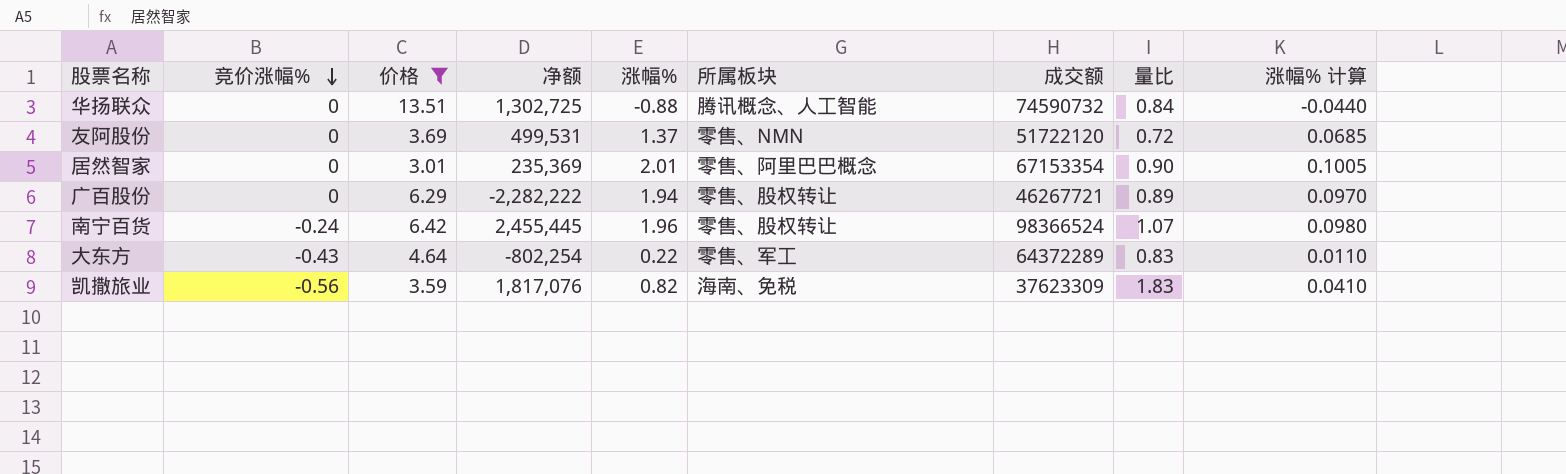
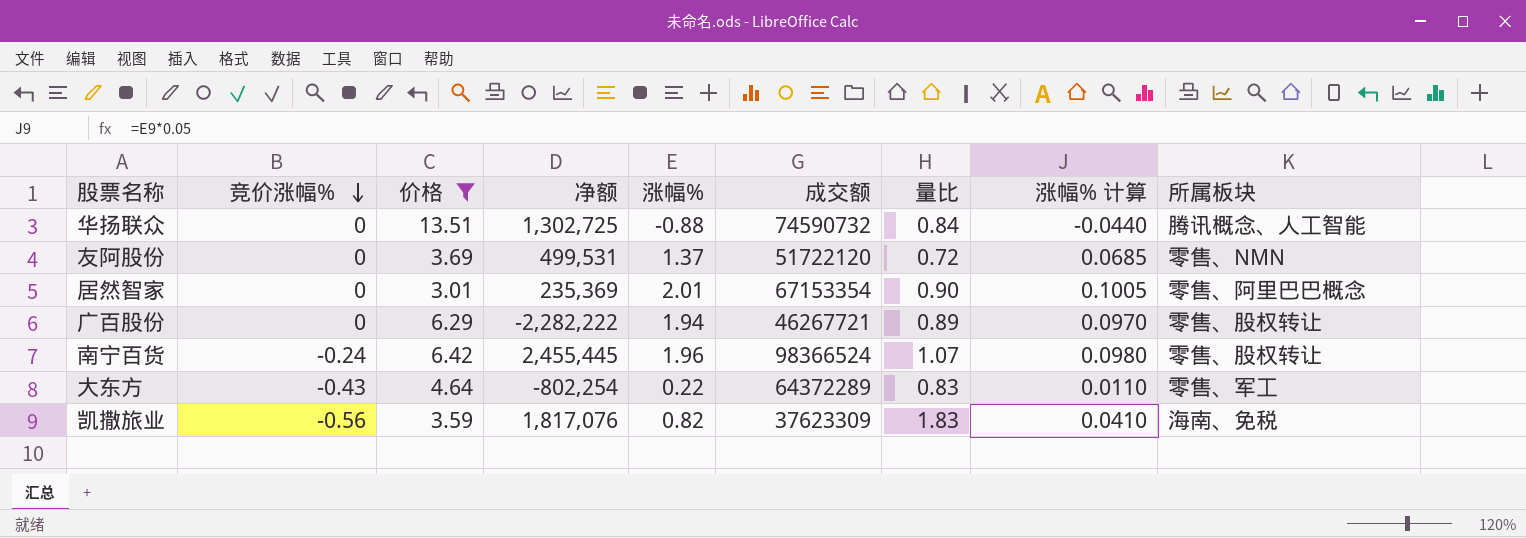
column 所属板块 | position: 6 -> 9

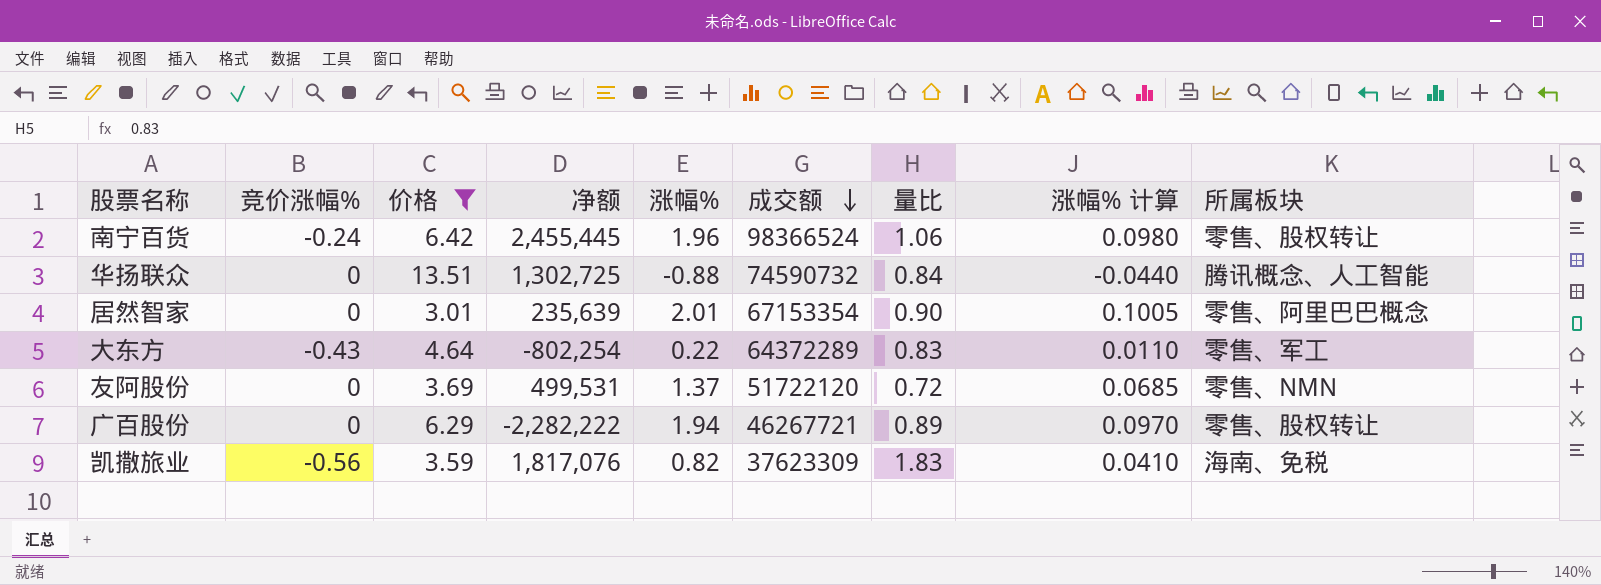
row order: 竞价涨幅% descending -> 成交额 descending
南宁百货 | 量比: 1.07 -> 1.06
居然智家 | 净额: 235,369 -> 235,639

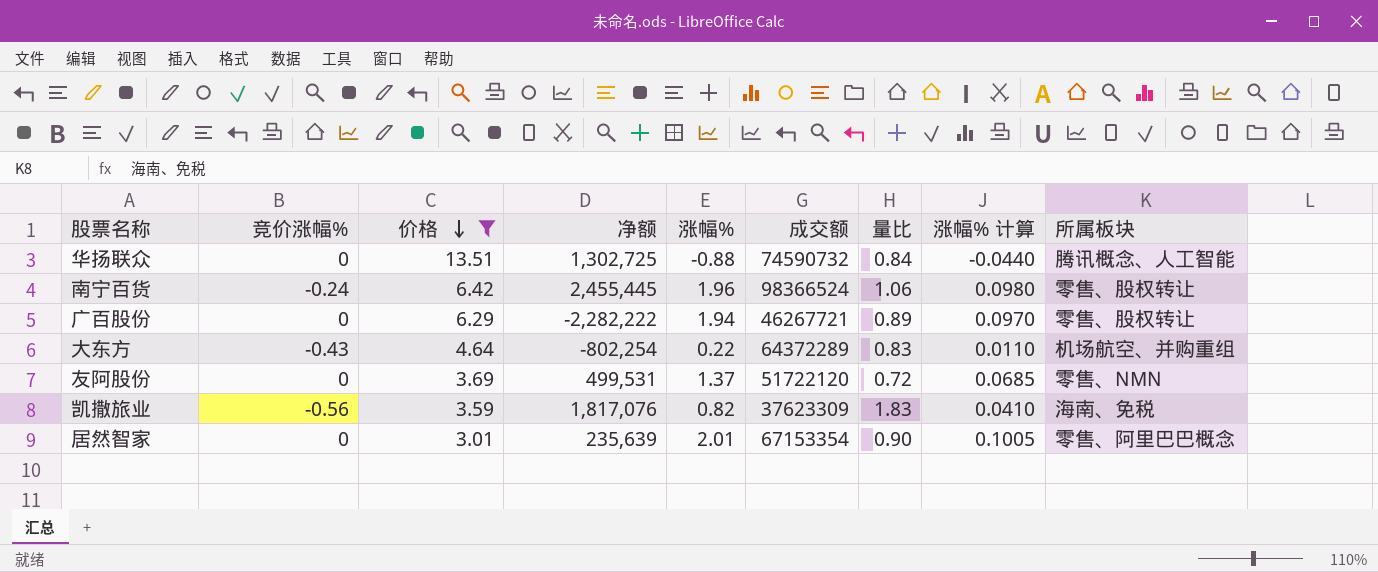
row order: 成交额 descending -> 价格 descending
大东方 | 所属板块: 零售、军工 -> 机场航空、并购重组

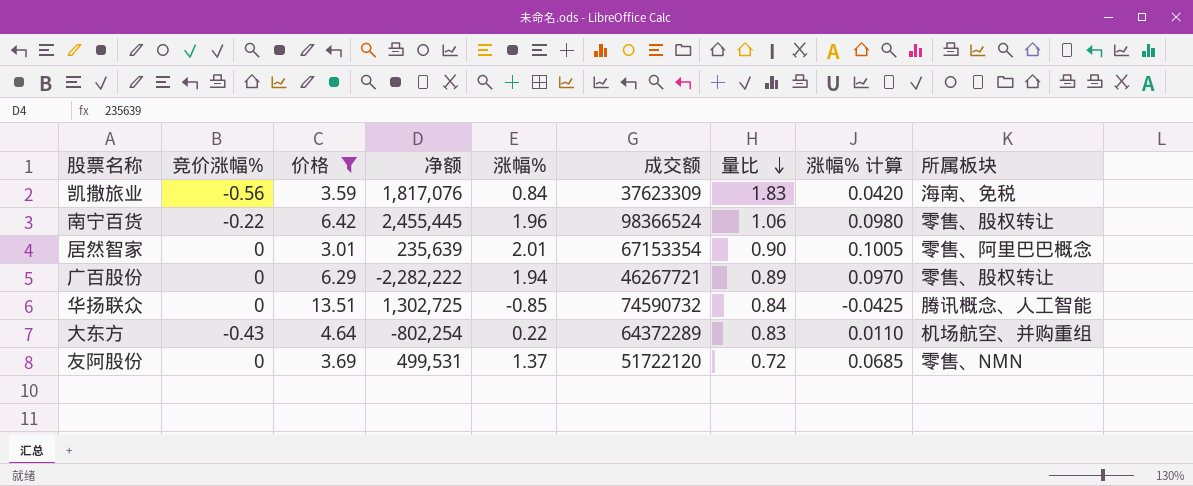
row order: 价格 descending -> 量比 descending
凯撒旅业 | 涨幅%: 0.82 -> 0.84
凯撒旅业 | 涨幅% 计算: 0.0410 -> 0.0420
南宁百货 | 竞价涨幅%: -0.24 -> -0.22
华扬联众 | 涨幅%: -0.88 -> -0.85
华扬联众 | 涨幅% 计算: -0.0440 -> -0.0425

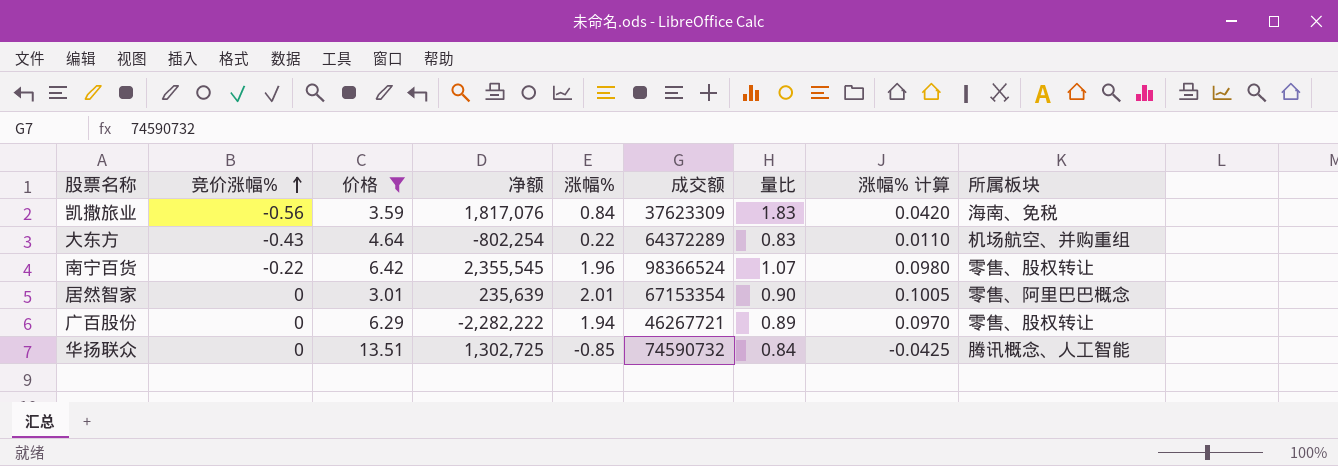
row order: 量比 descending -> 竞价涨幅% ascending
row 友阿股份: 0 | 3.69 | 499,531 | 1.37 | 51722120 | 0.72 | 0.0685 | 零售、NMN -> none
南宁百货 | 净额: 2,455,445 -> 2,355,545
南宁百货 | 量比: 1.06 -> 1.07

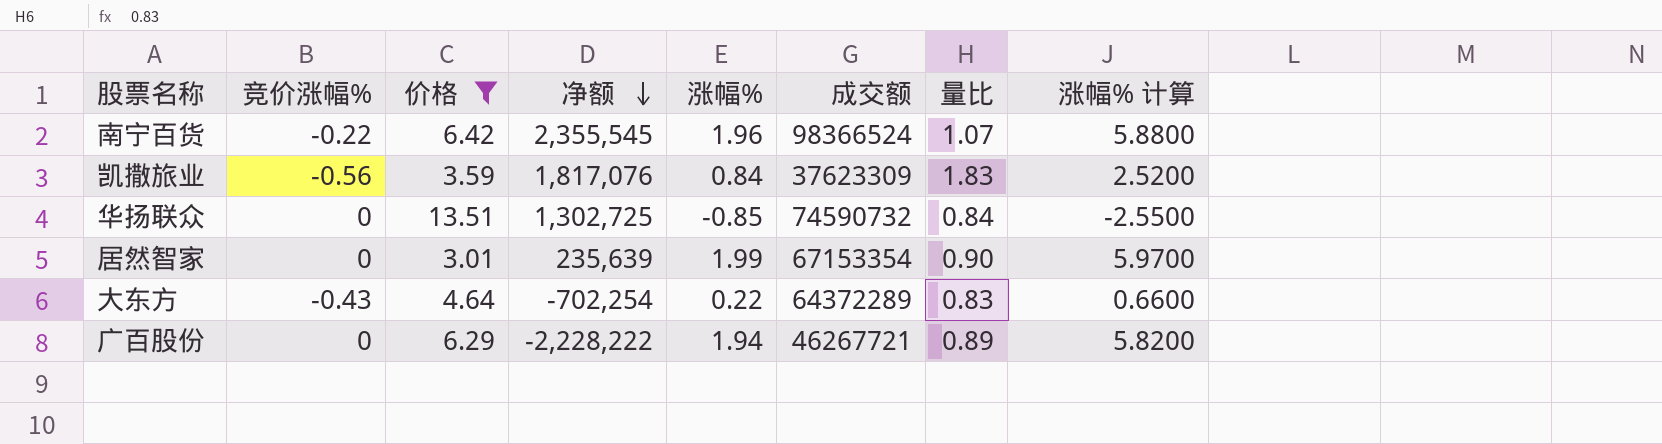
row order: 竞价涨幅% ascending -> 净额 descending
column 所属板块 | position: 9 -> none
column 涨幅% 计算 | formula: [涨幅%] * 0.05 -> [涨幅%] * 3
居然智家 | 涨幅%: 2.01 -> 1.99
大东方 | 净额: -802,254 -> -702,254
广百股份 | 净额: -2,282,222 -> -2,228,222

